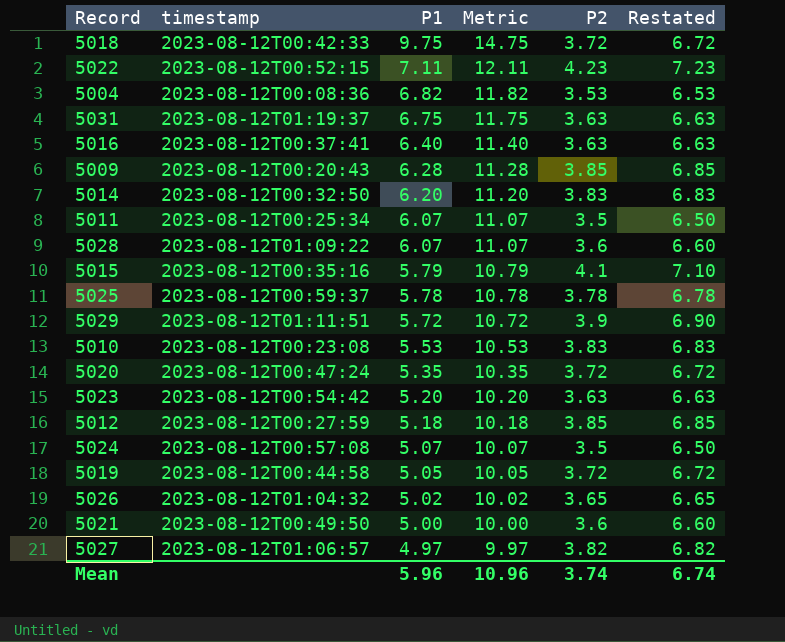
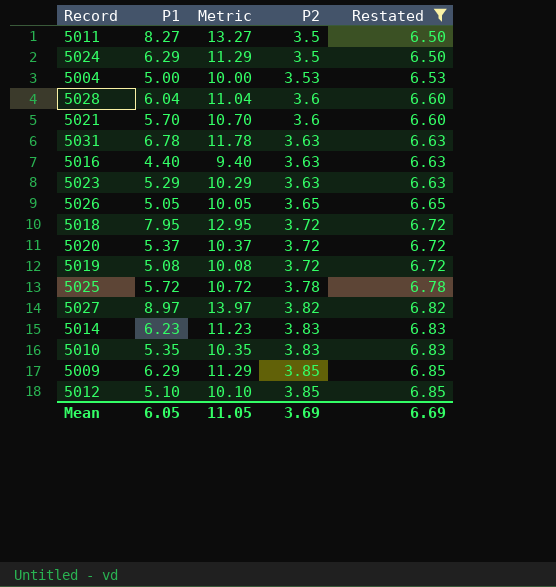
filter: none -> Restated <= 6.85
row order: P1 descending -> P2 ascending
column timestamp | position: 2 -> none
5011 | P1: 6.07 -> 8.27
5011 | Metric: 11.07 -> 13.27
5024 | P1: 5.07 -> 6.29
5024 | Metric: 10.07 -> 11.29
5004 | P1: 6.82 -> 5.00
5004 | Metric: 11.82 -> 10.00
5028 | P1: 6.07 -> 6.04
5028 | Metric: 11.07 -> 11.04
5021 | P1: 5.00 -> 5.70
5021 | Metric: 10.00 -> 10.70
5031 | P1: 6.75 -> 6.78
5031 | Metric: 11.75 -> 11.78
5016 | P1: 6.40 -> 4.40
5016 | Metric: 11.40 -> 9.40
5023 | P1: 5.20 -> 5.29
5023 | Metric: 10.20 -> 10.29
5026 | P1: 5.02 -> 5.05
5026 | Metric: 10.02 -> 10.05
5018 | P1: 9.75 -> 7.95
5018 | Metric: 14.75 -> 12.95
5020 | P1: 5.35 -> 5.37
5020 | Metric: 10.35 -> 10.37
5019 | P1: 5.05 -> 5.08
5019 | Metric: 10.05 -> 10.08
5025 | P1: 5.78 -> 5.72
5025 | Metric: 10.78 -> 10.72
5027 | P1: 4.97 -> 8.97
5027 | Metric: 9.97 -> 13.97
5014 | P1: 6.20 -> 6.23
5014 | Metric: 11.20 -> 11.23
5010 | P1: 5.53 -> 5.35
5010 | Metric: 10.53 -> 10.35
5009 | P1: 6.28 -> 6.29
5009 | Metric: 11.28 -> 11.29
5012 | P1: 5.18 -> 5.10
5012 | Metric: 10.18 -> 10.10
Mean | P1: 5.96 -> 6.05
Mean | Metric: 10.96 -> 11.05
Mean | P2: 3.74 -> 3.69
Mean | Restated: 6.74 -> 6.69

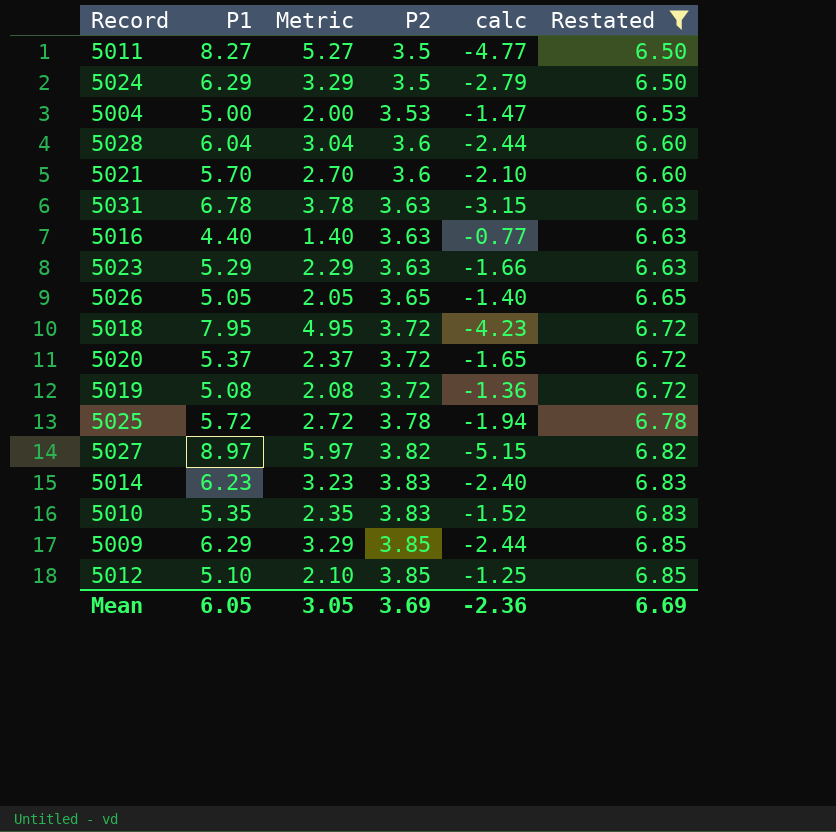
column Metric | formula: [P1] + 5 -> [P1] - 3
column calc | formula: none -> [P2] - [P1]
Mean | Metric: 11.05 -> 3.05

